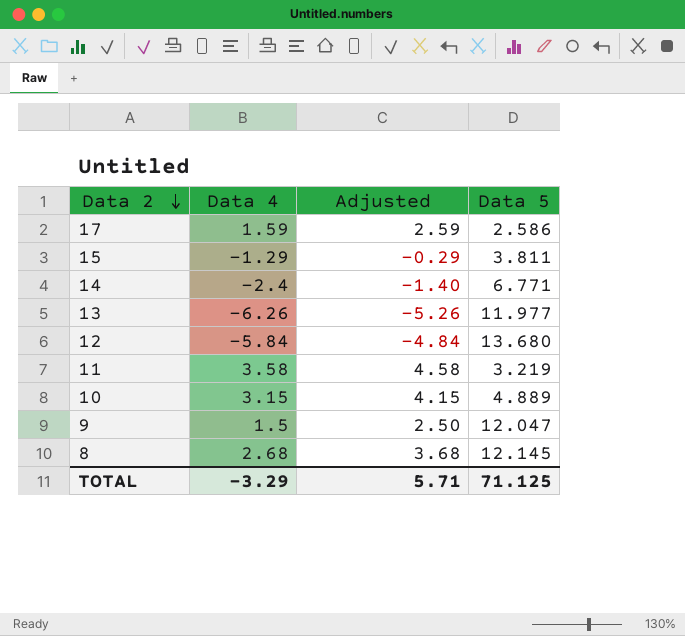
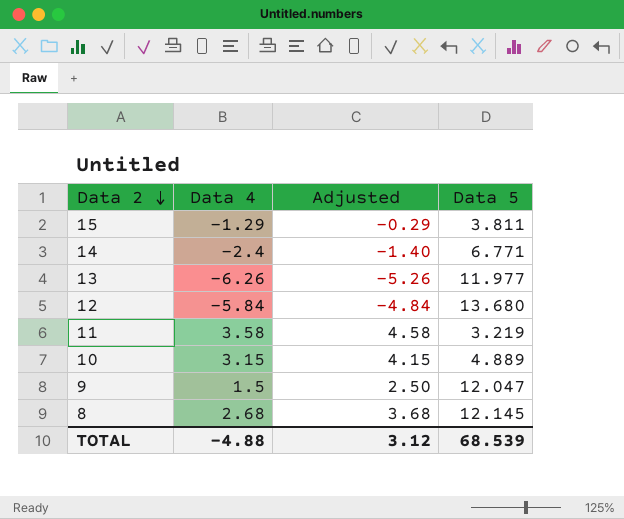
row 17: 1.59 | 2.59 | 2.586 -> none
TOTAL | Data 4: -3.29 -> -4.88
TOTAL | Adjusted: 5.71 -> 3.12
TOTAL | Data 5: 71.125 -> 68.539

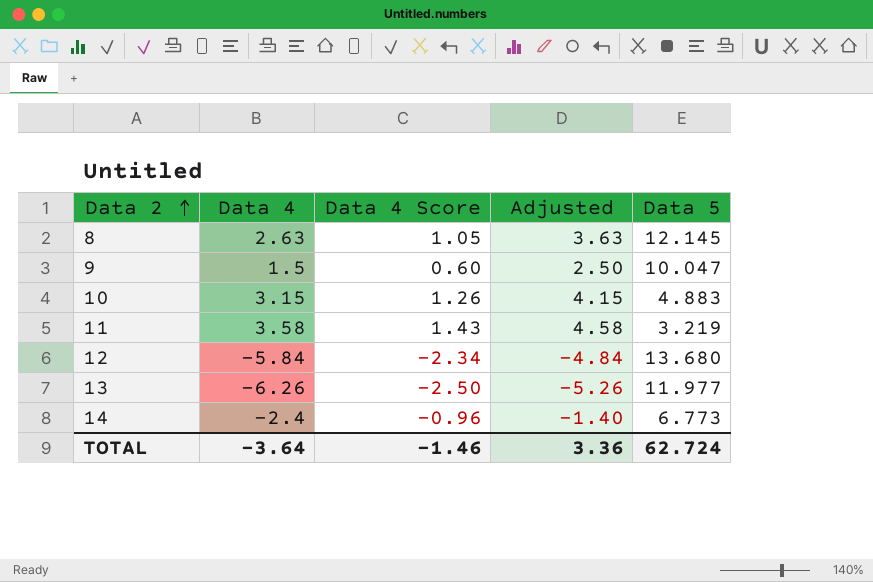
row order: Data 2 descending -> Data 2 ascending
column Data 4 Score | formula: none -> [Data 4] * 0.4
row 15: -1.29 | -0.29 | 3.811 -> none
8 | Data 4: 2.68 -> 2.63
8 | Adjusted: 3.68 -> 3.63
9 | Data 5: 12.047 -> 10.047
10 | Data 5: 4.889 -> 4.883
14 | Data 5: 6.771 -> 6.773
TOTAL | Data 4: -4.88 -> -3.64
TOTAL | Adjusted: 3.12 -> 3.36
TOTAL | Data 5: 68.539 -> 62.724

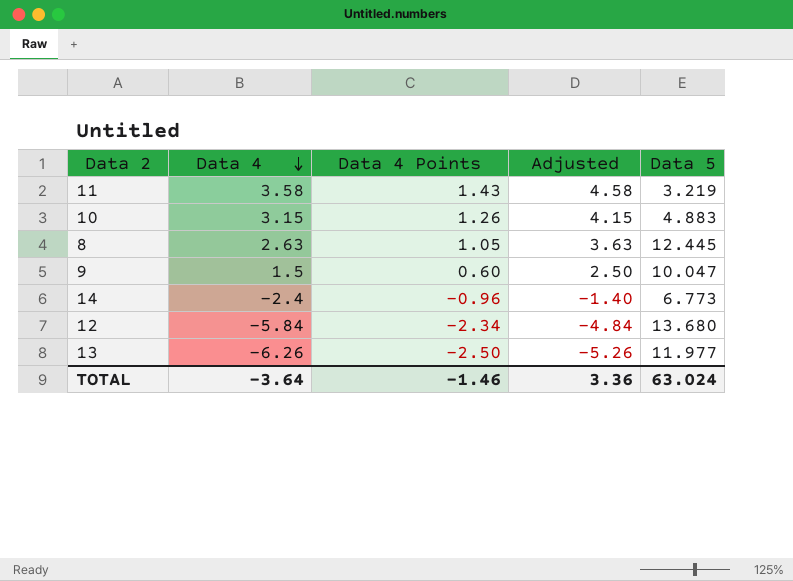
row order: Data 2 ascending -> Data 4 descending
column name: Data 4 Score -> Data 4 Points
8 | Data 5: 12.145 -> 12.445
TOTAL | Data 5: 62.724 -> 63.024

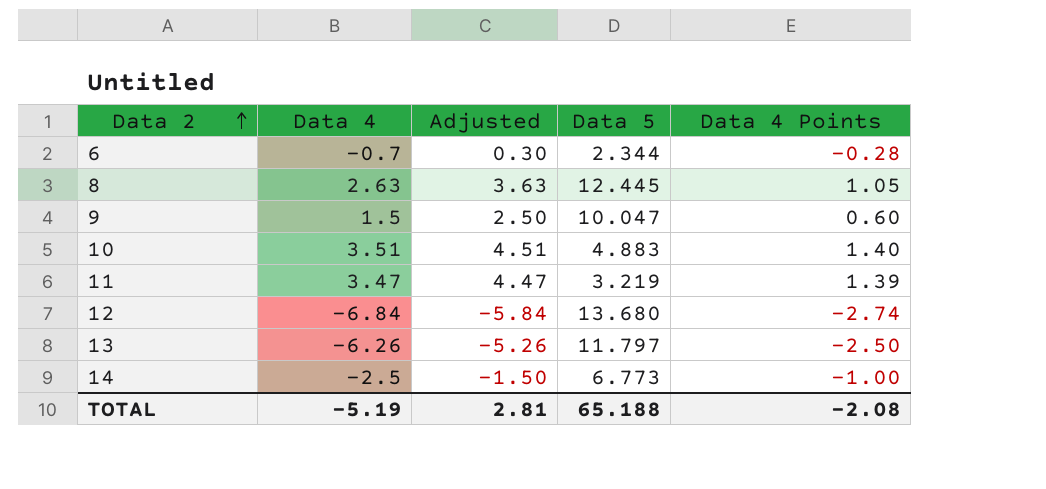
row order: Data 4 descending -> Data 2 ascending
column Data 4 Points | position: 3 -> 5
row 6: none -> -0.7 | 0.30 | 2.344 | -0.28
10 | Data 4: 3.15 -> 3.51
10 | Adjusted: 4.15 -> 4.51
10 | Data 4 Points: 1.26 -> 1.40
11 | Data 4: 3.58 -> 3.47
11 | Adjusted: 4.58 -> 4.47
11 | Data 4 Points: 1.43 -> 1.39
12 | Data 4: -5.84 -> -6.84
12 | Adjusted: -4.84 -> -5.84
12 | Data 4 Points: -2.34 -> -2.74
13 | Data 5: 11.977 -> 11.797
14 | Data 4: -2.4 -> -2.5
14 | Adjusted: -1.40 -> -1.50
14 | Data 4 Points: -0.96 -> -1.00
TOTAL | Data 4: -3.64 -> -5.19
TOTAL | Adjusted: 3.36 -> 2.81
TOTAL | Data 5: 63.024 -> 65.188
TOTAL | Data 4 Points: -1.46 -> -2.08

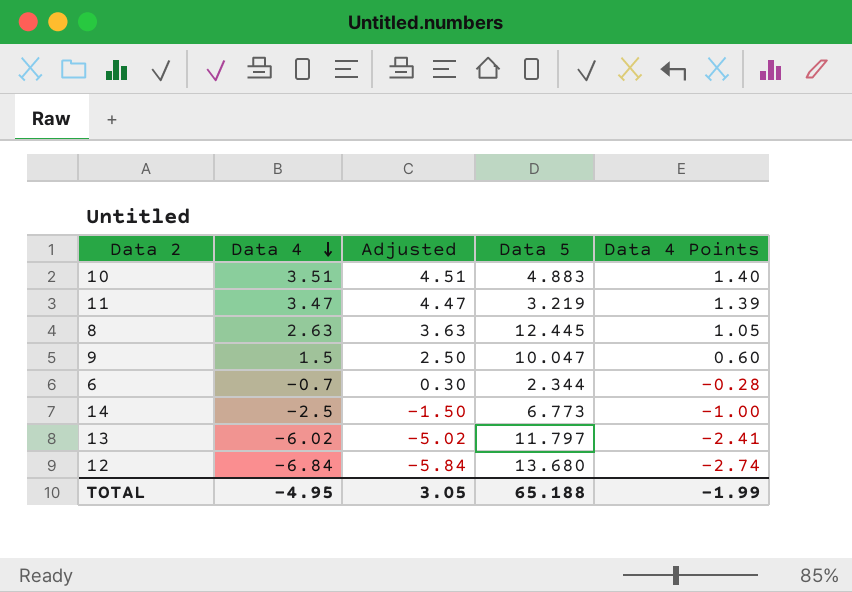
row order: Data 2 ascending -> Data 4 descending
13 | Data 4: -6.26 -> -6.02
13 | Adjusted: -5.26 -> -5.02
13 | Data 4 Points: -2.50 -> -2.41
TOTAL | Data 4: -5.19 -> -4.95
TOTAL | Adjusted: 2.81 -> 3.05
TOTAL | Data 4 Points: -2.08 -> -1.99

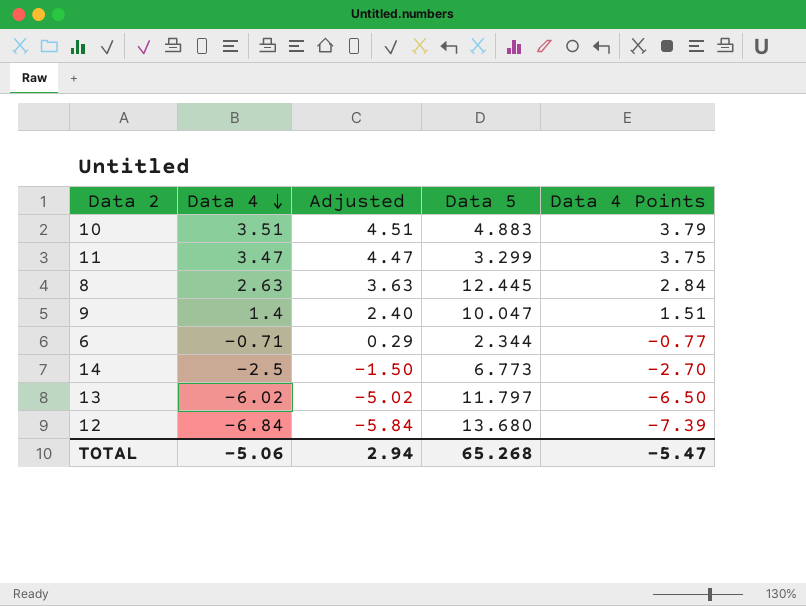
column Data 4 Points | formula: [Data 4] * 0.4 -> [Data 4] * 1.08
11 | Data 5: 3.219 -> 3.299
9 | Data 4: 1.5 -> 1.4
9 | Adjusted: 2.50 -> 2.40
6 | Data 4: -0.7 -> -0.71
6 | Adjusted: 0.30 -> 0.29
TOTAL | Data 4: -4.95 -> -5.06
TOTAL | Adjusted: 3.05 -> 2.94
TOTAL | Data 5: 65.188 -> 65.268
TOTAL | Data 4 Points: -1.99 -> -5.47

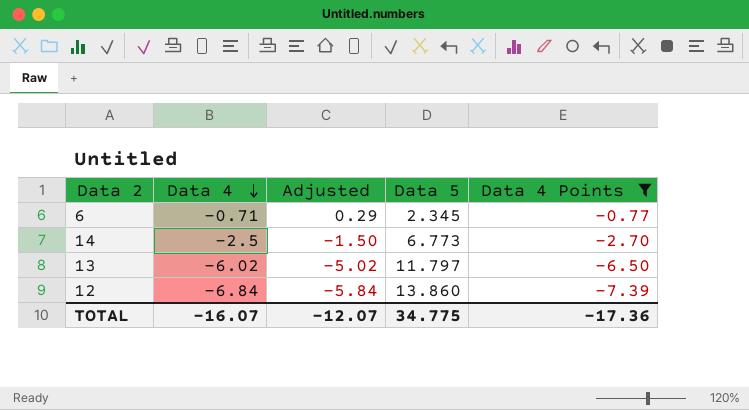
filter: none -> Data 4 Points <= -0.77
6 | Data 5: 2.344 -> 2.345
12 | Data 5: 13.680 -> 13.860
TOTAL | Data 4: -5.06 -> -16.07
TOTAL | Adjusted: 2.94 -> -12.07
TOTAL | Data 5: 65.268 -> 34.775
TOTAL | Data 4 Points: -5.47 -> -17.36

